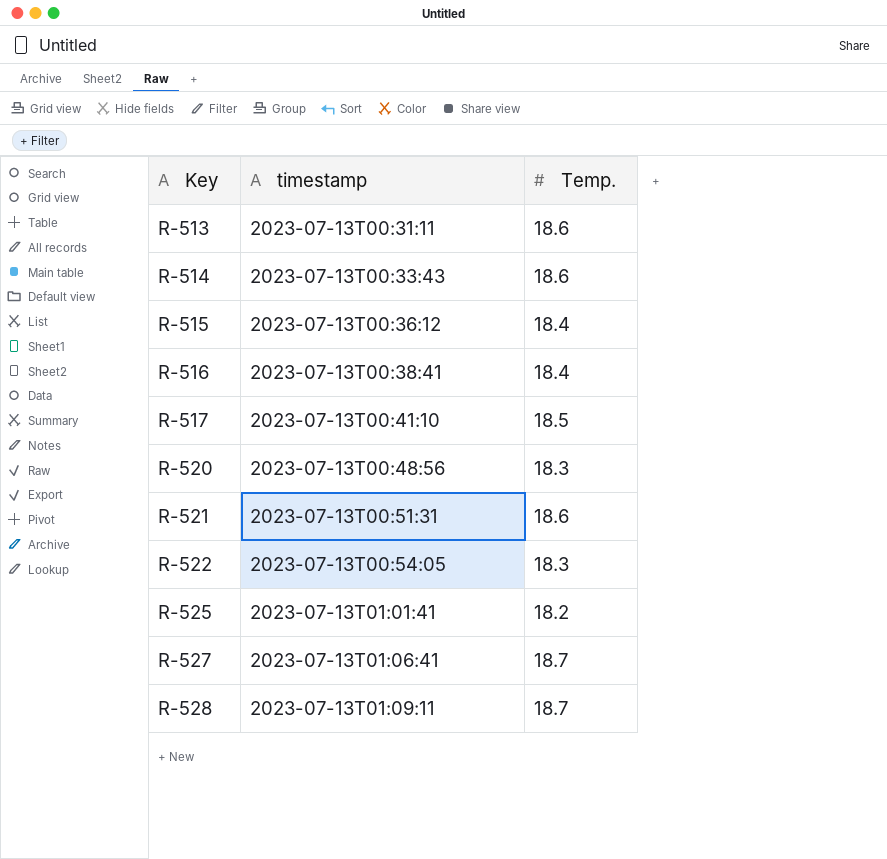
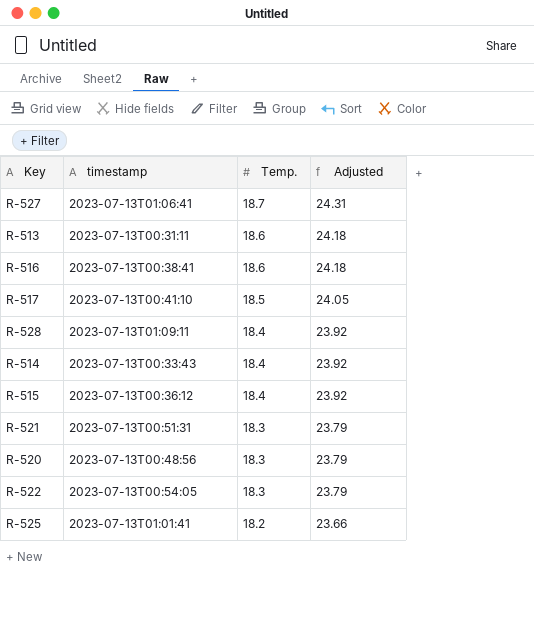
row order: Key ascending -> Temp. descending
column Adjusted | formula: none -> [Temp.] * 1.3
R-516 | Temp.: 18.4 -> 18.6
R-528 | Temp.: 18.7 -> 18.4
R-514 | Temp.: 18.6 -> 18.4
R-521 | Temp.: 18.6 -> 18.3

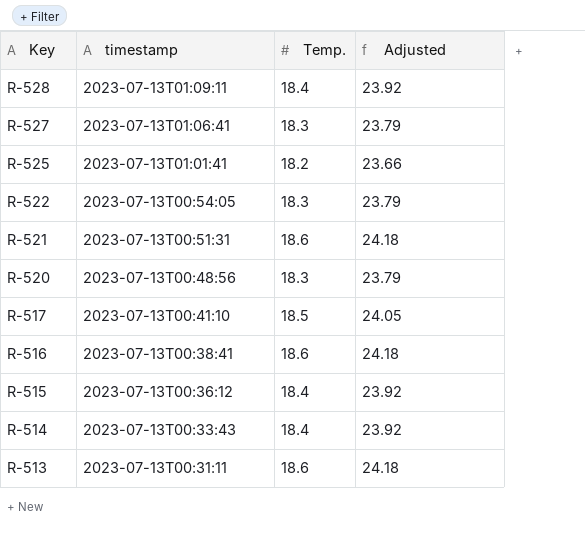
row order: Temp. descending -> Key descending
R-527 | Temp.: 18.7 -> 18.3
R-527 | Adjusted: 24.31 -> 23.79
R-521 | Temp.: 18.3 -> 18.6
R-521 | Adjusted: 23.79 -> 24.18

